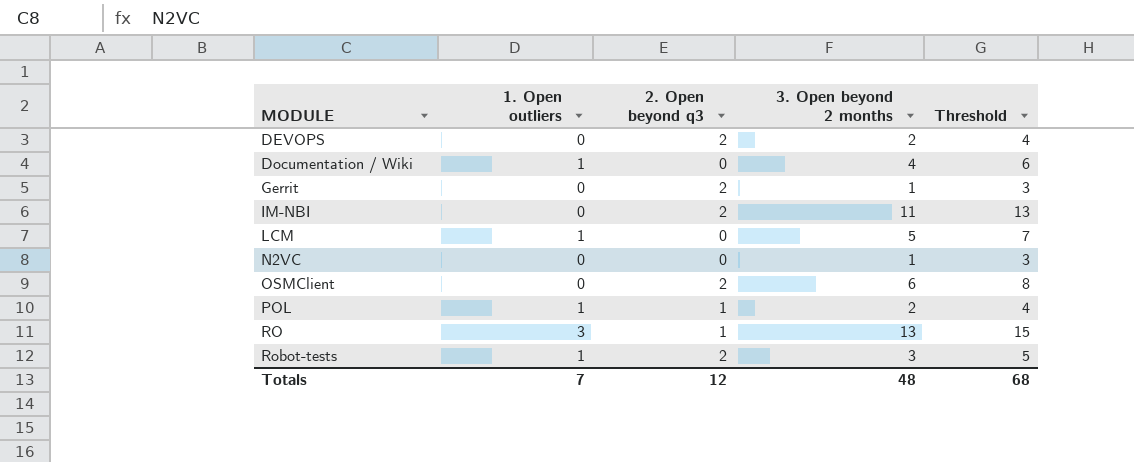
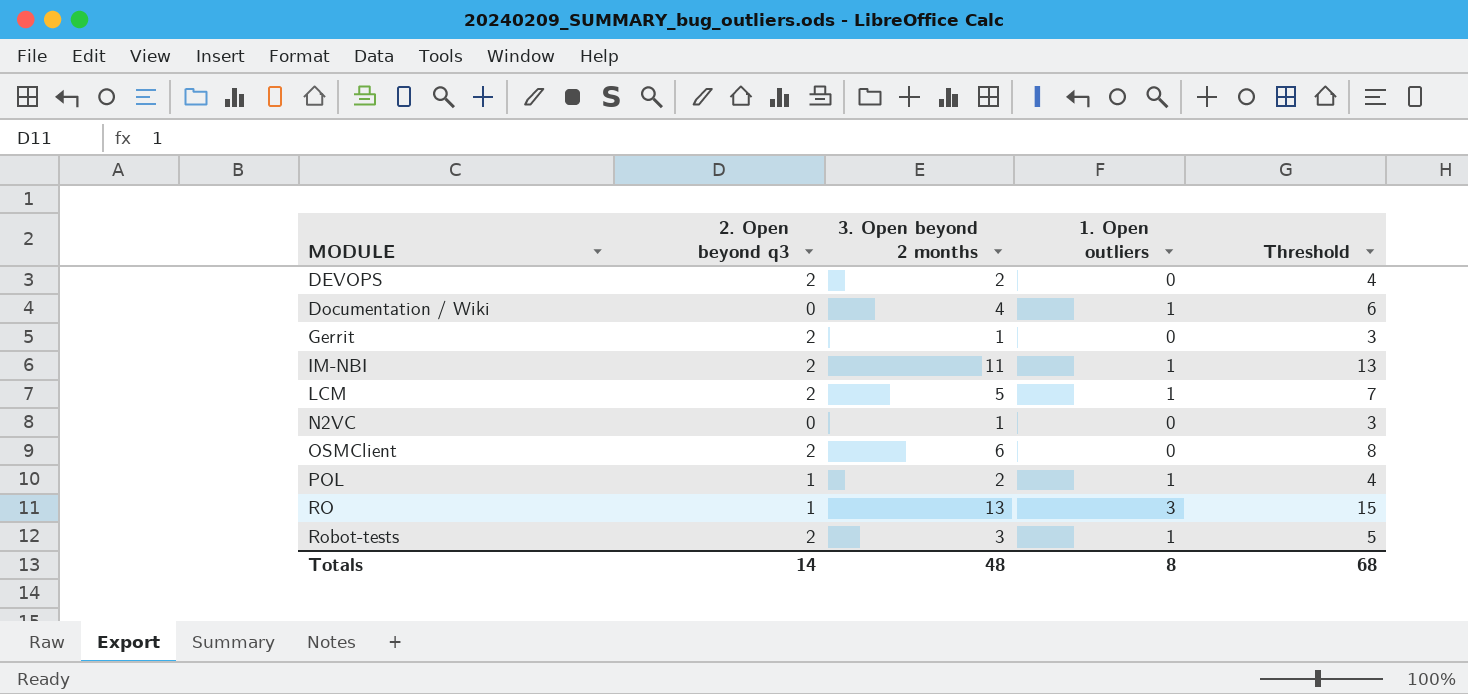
column 1. Open outliers | position: 2 -> 4
IM-NBI | 1. Open outliers: 0 -> 1
LCM | 2. Open beyond q3: 0 -> 2
Totals | 2. Open beyond q3: 12 -> 14
Totals | 1. Open outliers: 7 -> 8

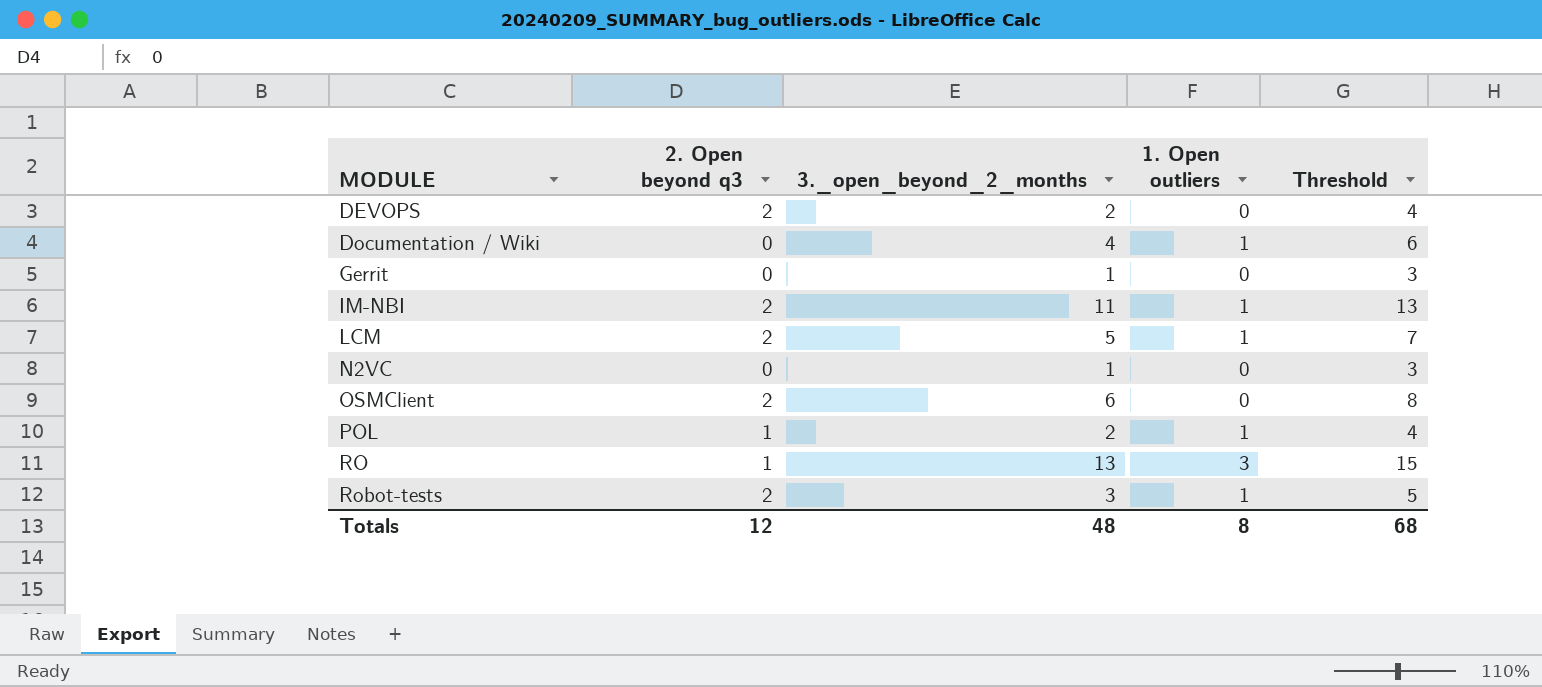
column name: 3. Open beyond 2 months -> 3._open_beyond_2_months
Gerrit | 2. Open beyond q3: 2 -> 0
Totals | 2. Open beyond q3: 14 -> 12

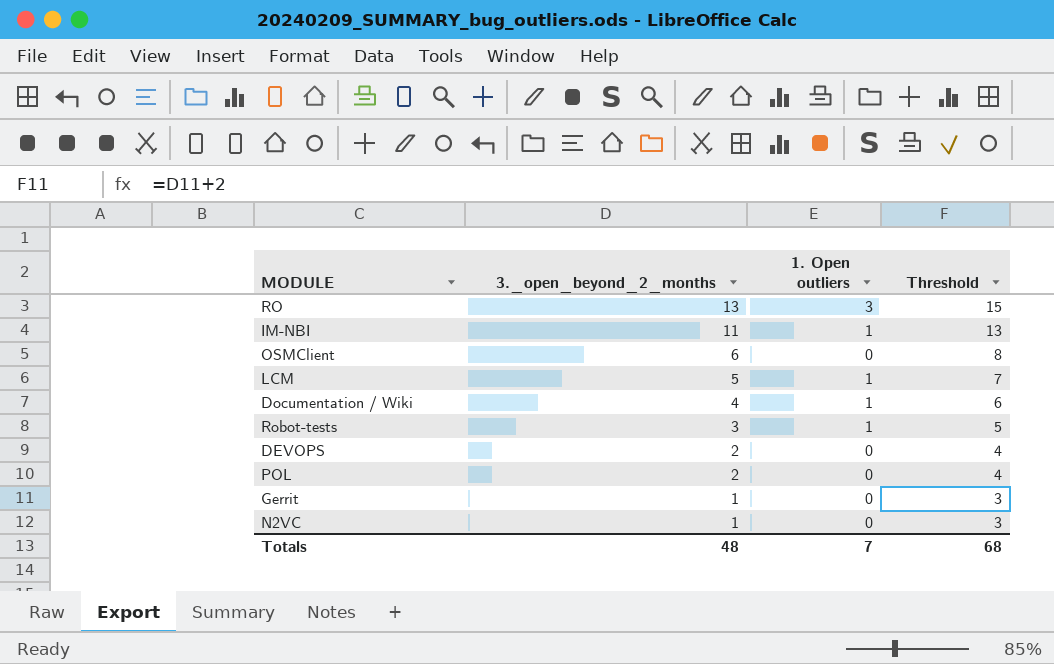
row order: MODULE ascending -> 3._open_beyond_2_months descending
column 2. Open beyond q3 | position: 2 -> none
POL | 1. Open outliers: 1 -> 0
Totals | 1. Open outliers: 8 -> 7

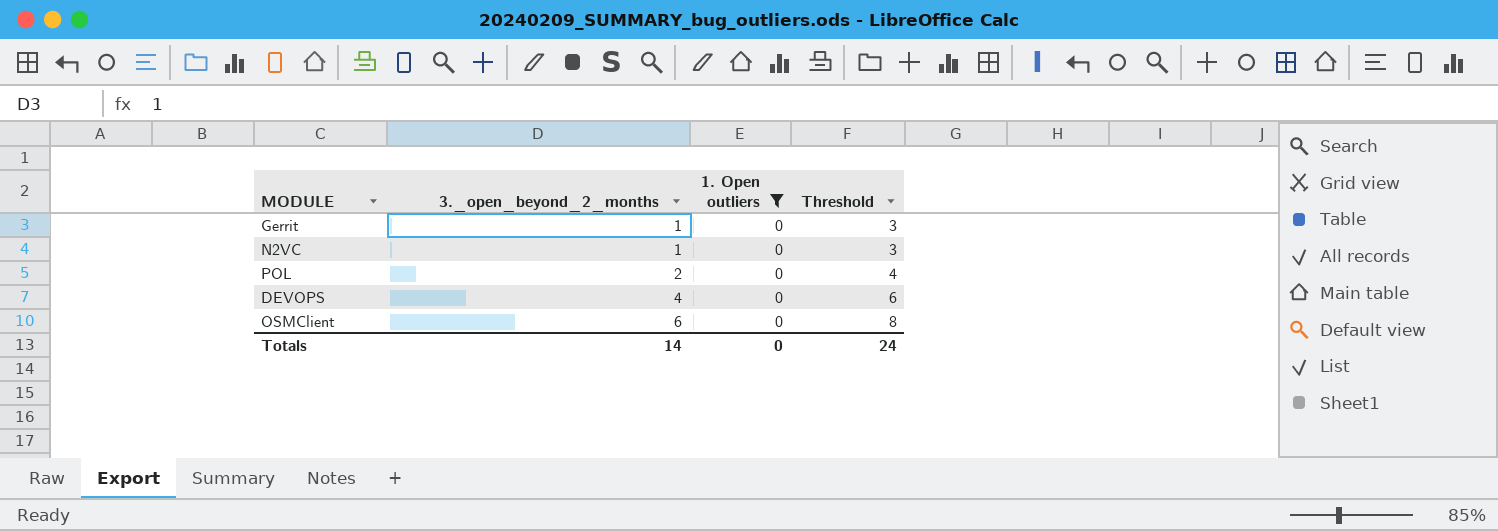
filter: none -> 1. Open outliers = 0
row order: 3._open_beyond_2_months descending -> 3._open_beyond_2_months ascending
DEVOPS | 3._open_beyond_2_months: 2 -> 4
DEVOPS | Threshold: 4 -> 6
Totals | 3._open_beyond_2_months: 48 -> 14
Totals | 1. Open outliers: 7 -> 0
Totals | Threshold: 68 -> 24

